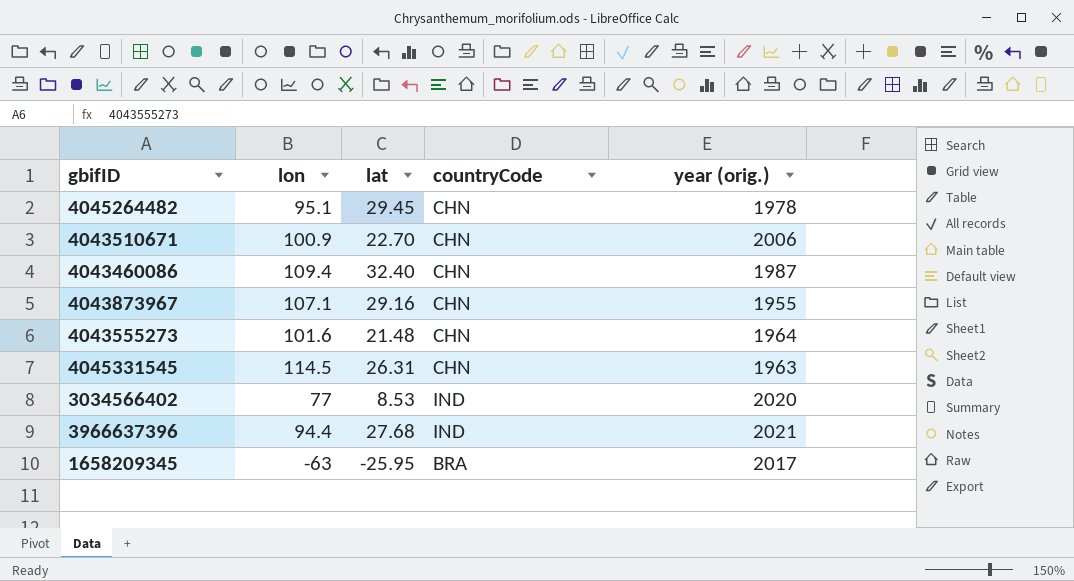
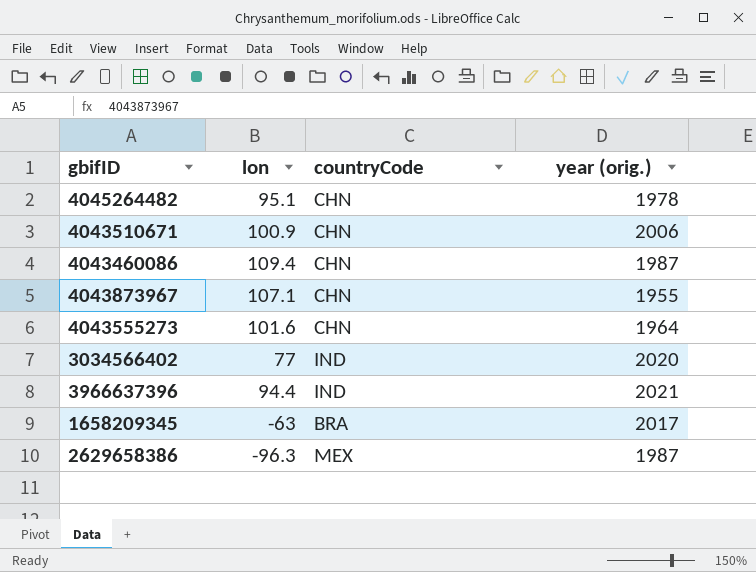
column lat | position: 3 -> none
row 4045331545: 114.5 | 26.31 | CHN | 1963 -> none
row 2629658386: none -> -96.3 | MEX | 1987

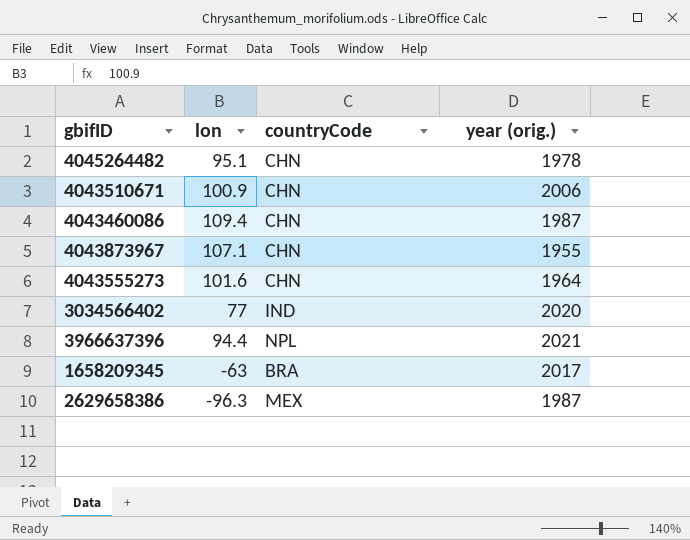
3966637396 | countryCode: IND -> NPL

